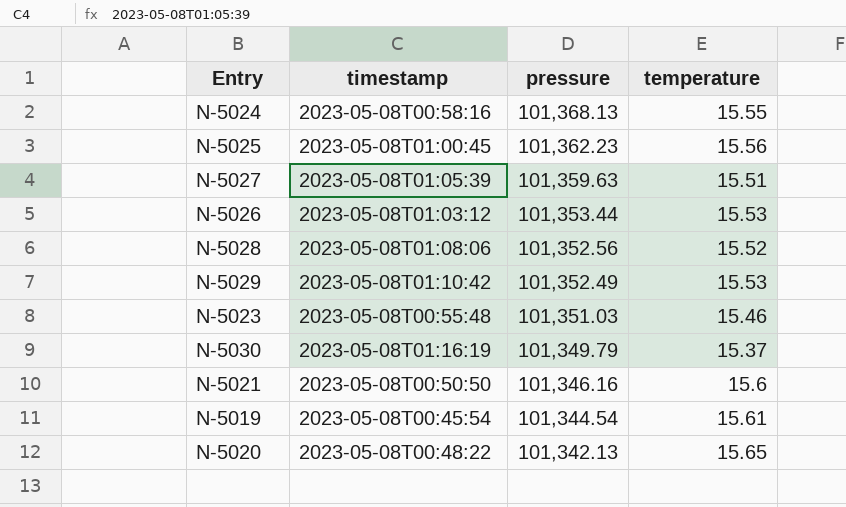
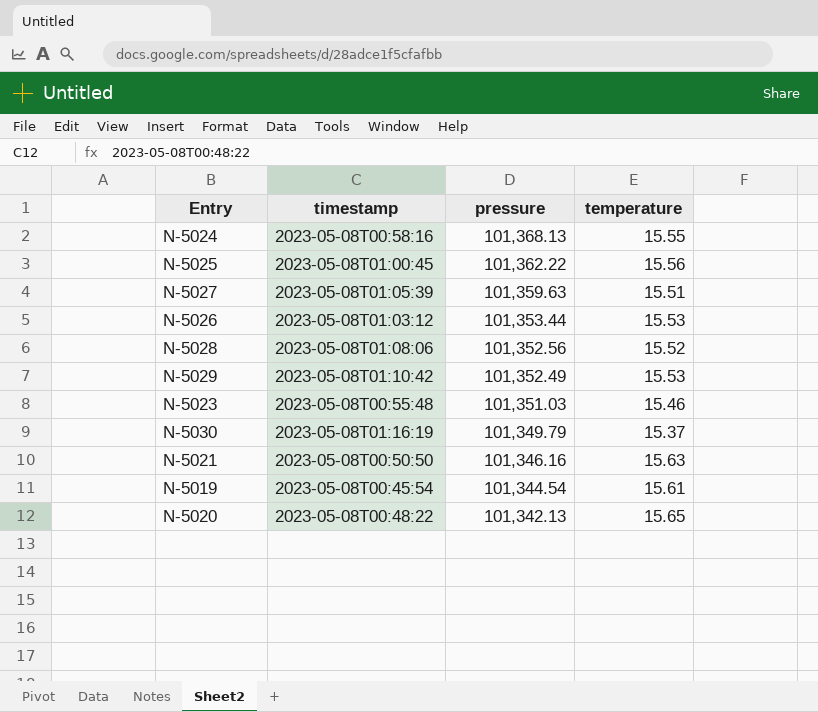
N-5025 | pressure: 101,362.23 -> 101,362.22
N-5021 | temperature: 15.6 -> 15.63

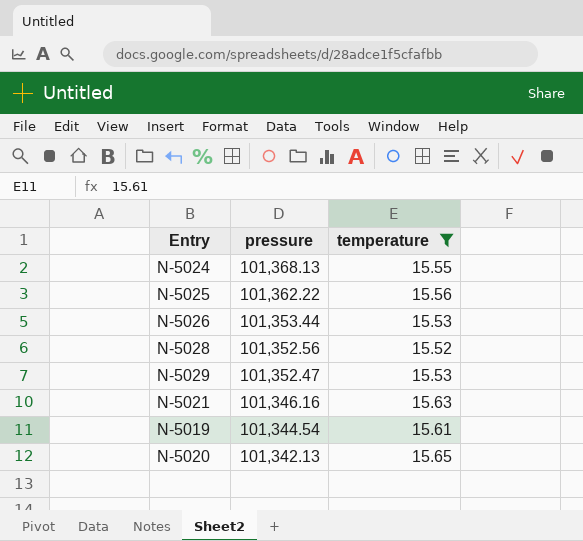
filter: none -> temperature >= 15.52
column timestamp | position: 2 -> none
N-5029 | pressure: 101,352.49 -> 101,352.47

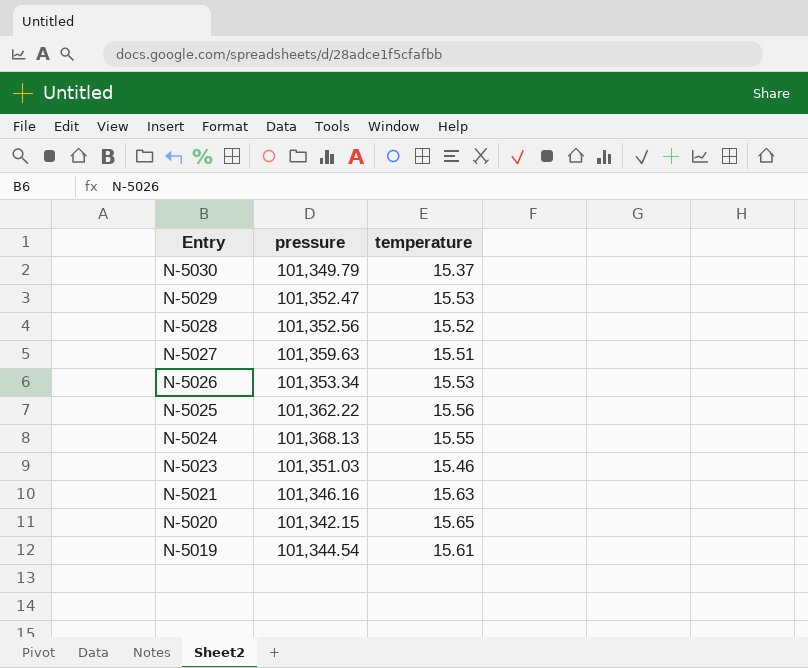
filter: temperature >= 15.52 -> none
row order: pressure descending -> Entry descending
N-5026 | pressure: 101,353.44 -> 101,353.34
N-5020 | pressure: 101,342.13 -> 101,342.15

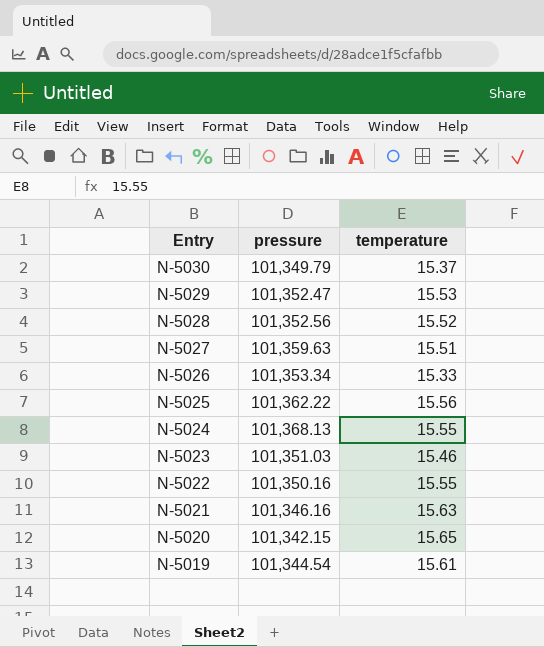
N-5026 | temperature: 15.53 -> 15.33
row N-5022: none -> 101,350.16 | 15.55

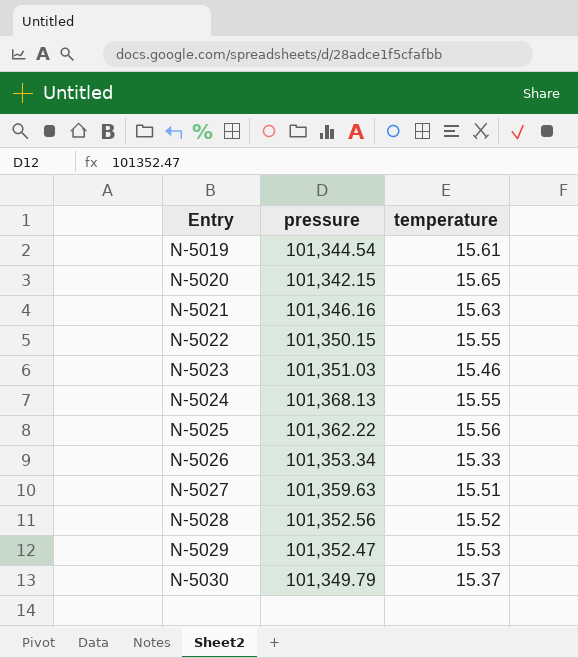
row order: Entry descending -> Entry ascending
N-5022 | pressure: 101,350.16 -> 101,350.15

